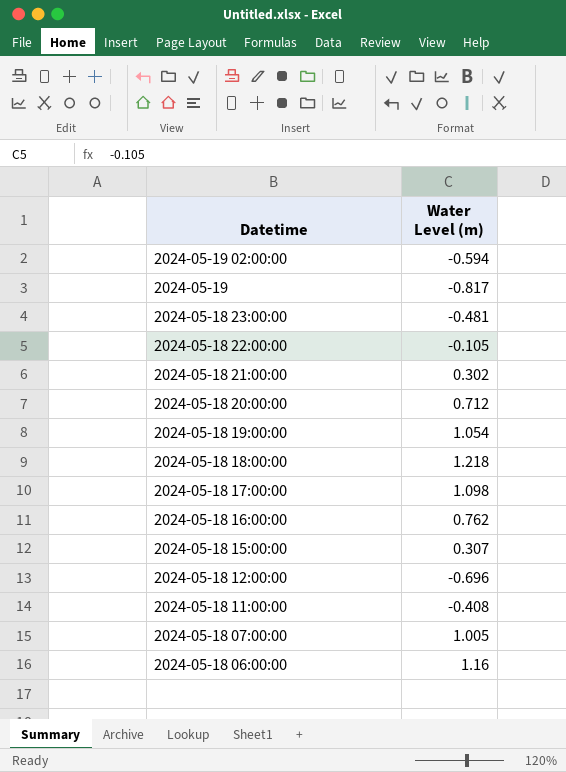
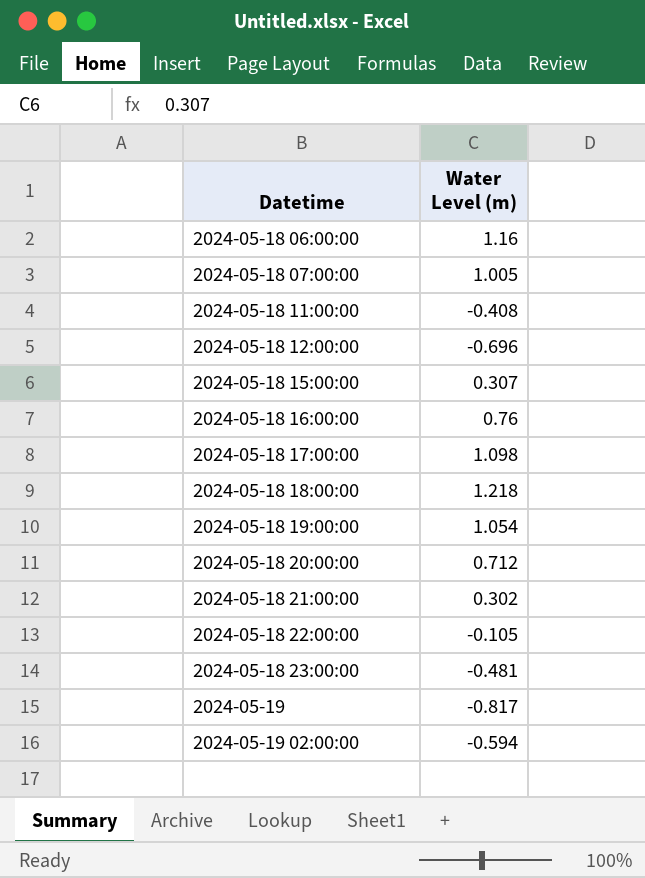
row order: Datetime descending -> Datetime ascending
2024-05-18 16:00:00 | Water Level (m): 0.762 -> 0.76

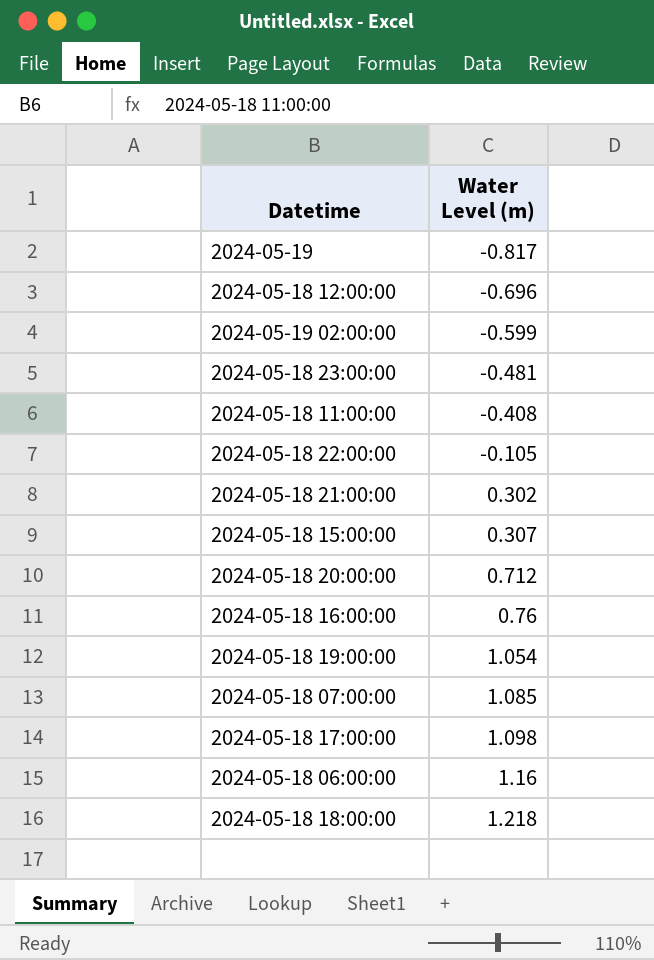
row order: Datetime ascending -> Water Level (m) ascending
2024-05-19 02:00:00 | Water Level (m): -0.594 -> -0.599
2024-05-18 07:00:00 | Water Level (m): 1.005 -> 1.085

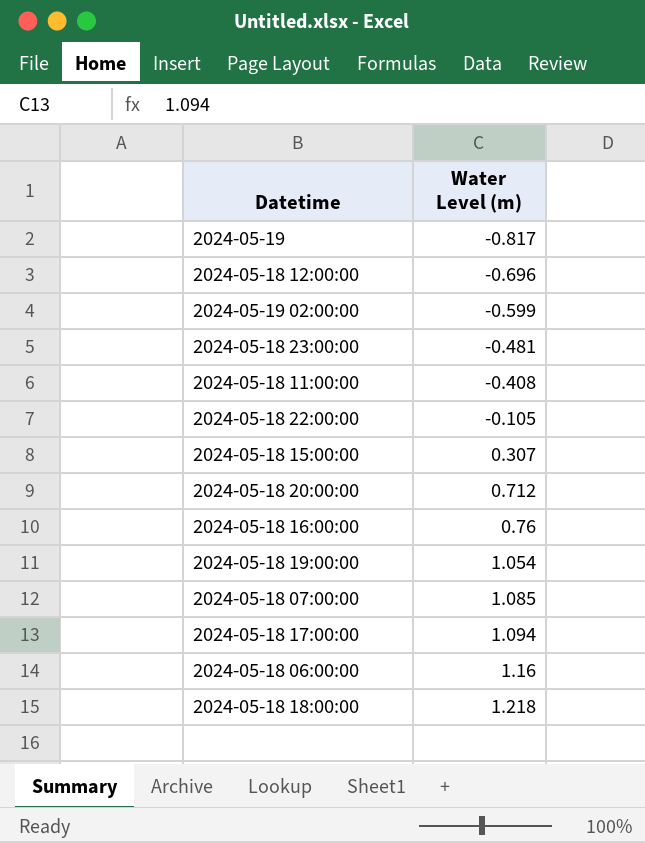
row 2024-05-18 21:00:00: 0.302 -> none
2024-05-18 17:00:00 | Water Level (m): 1.098 -> 1.094

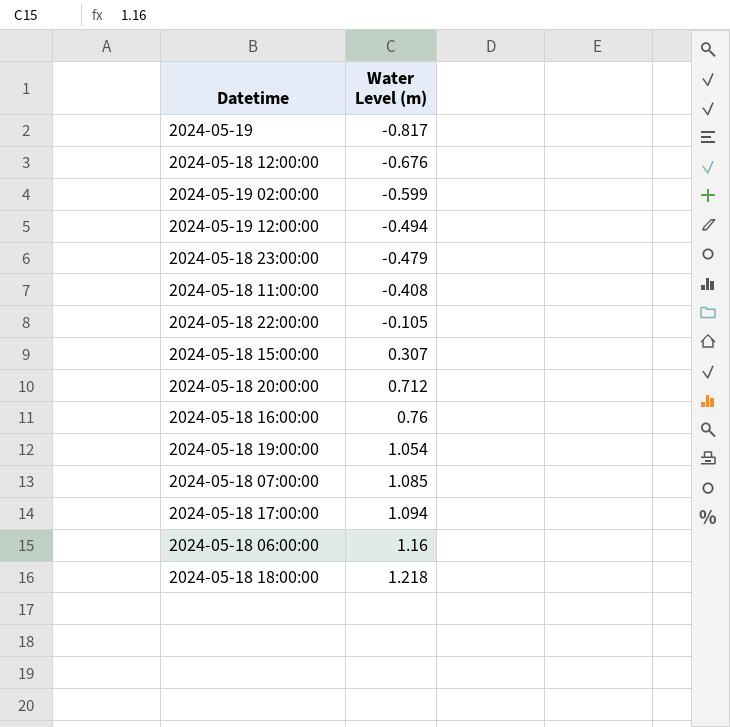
2024-05-18 12:00:00 | Water Level (m): -0.696 -> -0.676
row 2024-05-19 12:00:00: none -> -0.494
2024-05-18 23:00:00 | Water Level (m): -0.481 -> -0.479

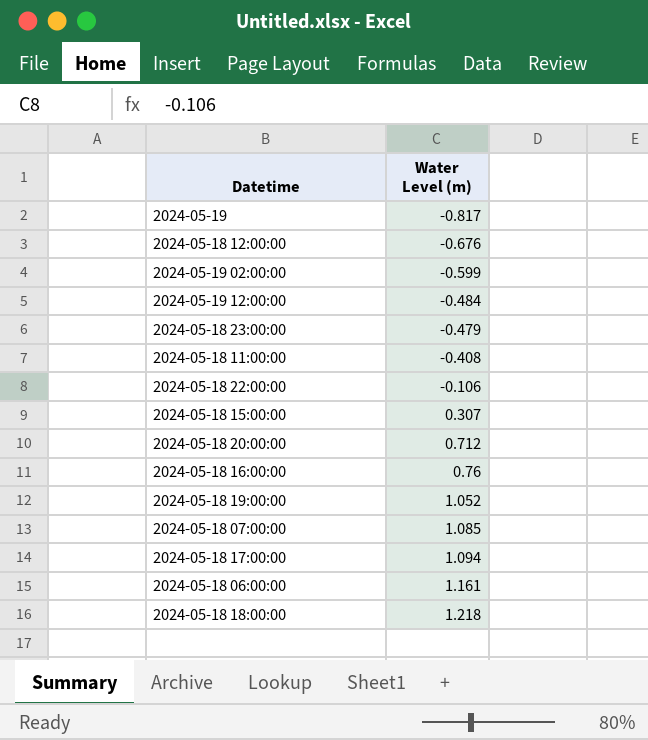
2024-05-19 12:00:00 | Water Level (m): -0.494 -> -0.484
2024-05-18 22:00:00 | Water Level (m): -0.105 -> -0.106
2024-05-18 19:00:00 | Water Level (m): 1.054 -> 1.052
2024-05-18 06:00:00 | Water Level (m): 1.16 -> 1.161

